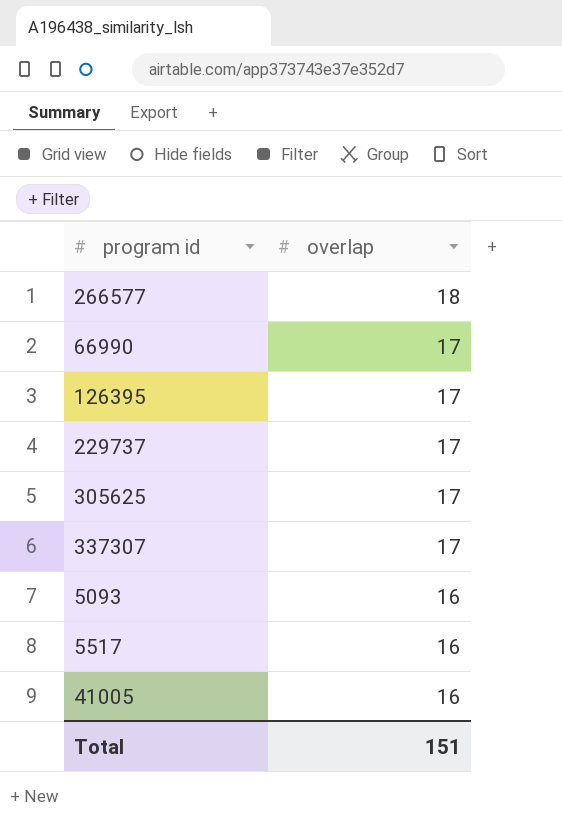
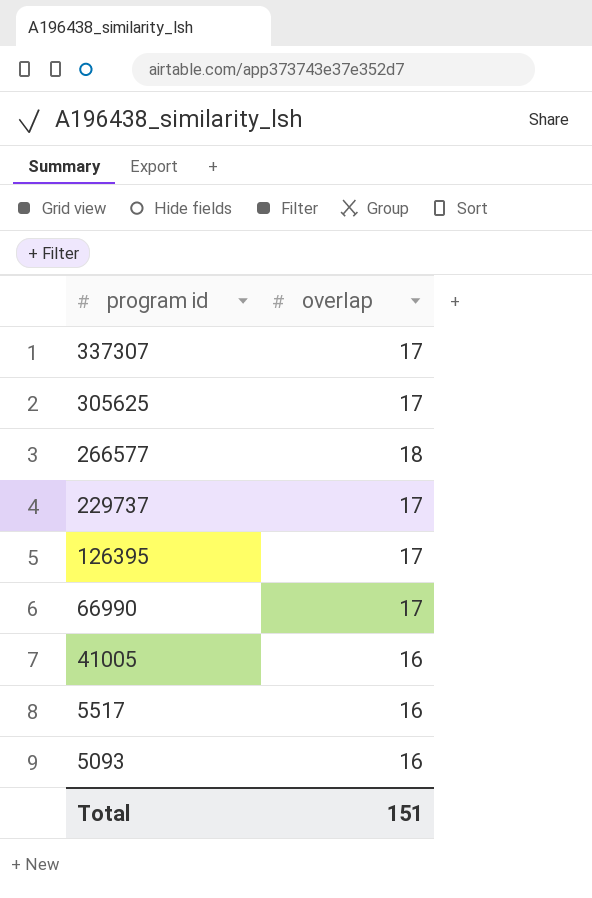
row order: overlap descending -> program id descending

